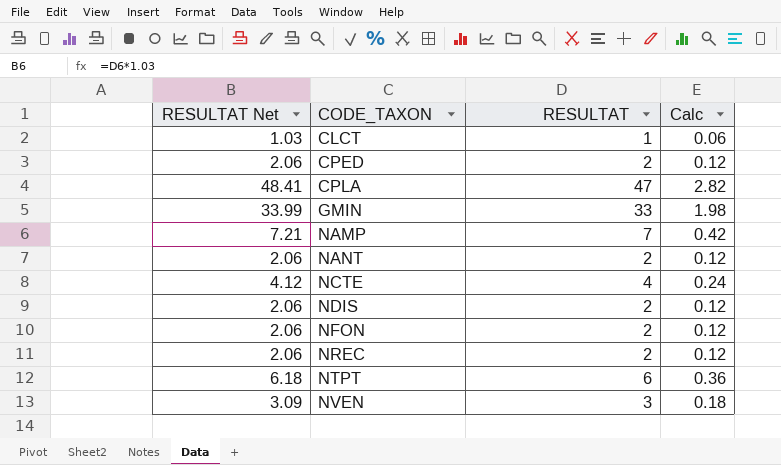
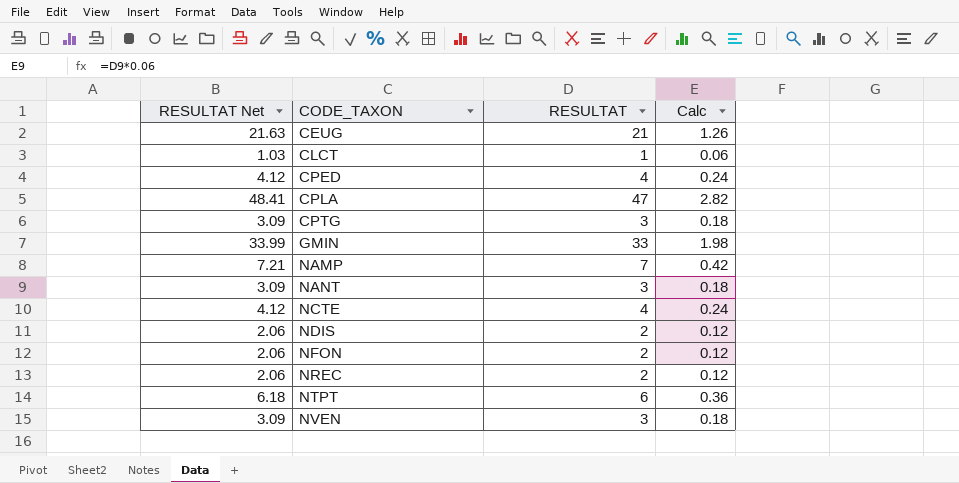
row CEUG: none -> 21.63 | 21 | 1.26
CPED | RESULTAT Net: 2.06 -> 4.12
CPED | RESULTAT: 2 -> 4
CPED | Calc: 0.12 -> 0.24
row CPTG: none -> 3.09 | 3 | 0.18
NANT | RESULTAT Net: 2.06 -> 3.09
NANT | RESULTAT: 2 -> 3
NANT | Calc: 0.12 -> 0.18

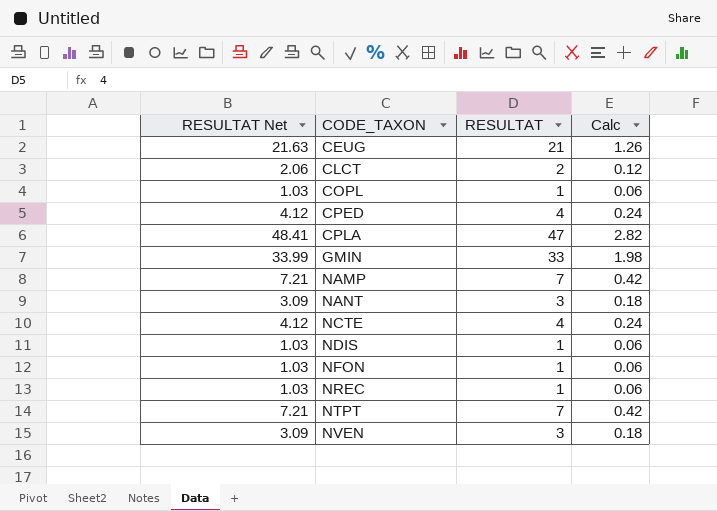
row CPTG: 3.09 | 3 | 0.18 -> none
CLCT | RESULTAT Net: 1.03 -> 2.06
CLCT | RESULTAT: 1 -> 2
CLCT | Calc: 0.06 -> 0.12
row COPL: none -> 1.03 | 1 | 0.06
NDIS | RESULTAT Net: 2.06 -> 1.03
NDIS | RESULTAT: 2 -> 1
NDIS | Calc: 0.12 -> 0.06
NFON | RESULTAT Net: 2.06 -> 1.03
NFON | RESULTAT: 2 -> 1
NFON | Calc: 0.12 -> 0.06
NREC | RESULTAT Net: 2.06 -> 1.03
NREC | RESULTAT: 2 -> 1
NREC | Calc: 0.12 -> 0.06
NTPT | RESULTAT Net: 6.18 -> 7.21
NTPT | RESULTAT: 6 -> 7
NTPT | Calc: 0.36 -> 0.42

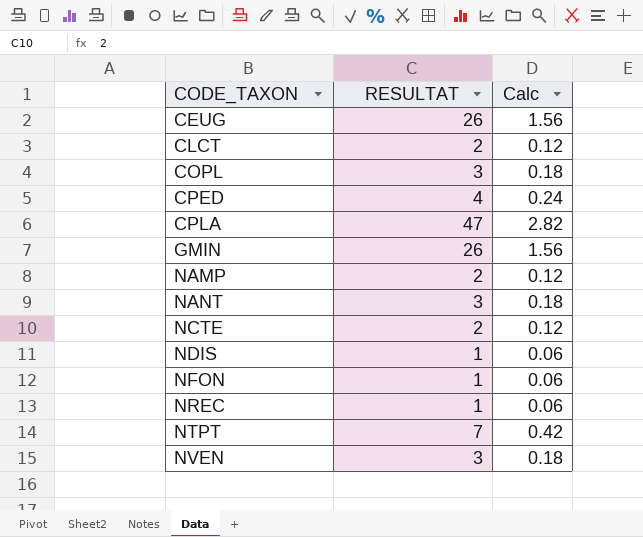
column RESULTAT Net | formula: [RESULTAT] * 1.03 -> none
CEUG | RESULTAT: 21 -> 26
CEUG | Calc: 1.26 -> 1.56
COPL | RESULTAT: 1 -> 3
COPL | Calc: 0.06 -> 0.18
GMIN | RESULTAT: 33 -> 26
GMIN | Calc: 1.98 -> 1.56
NAMP | RESULTAT: 7 -> 2
NAMP | Calc: 0.42 -> 0.12
NCTE | RESULTAT: 4 -> 2
NCTE | Calc: 0.24 -> 0.12

